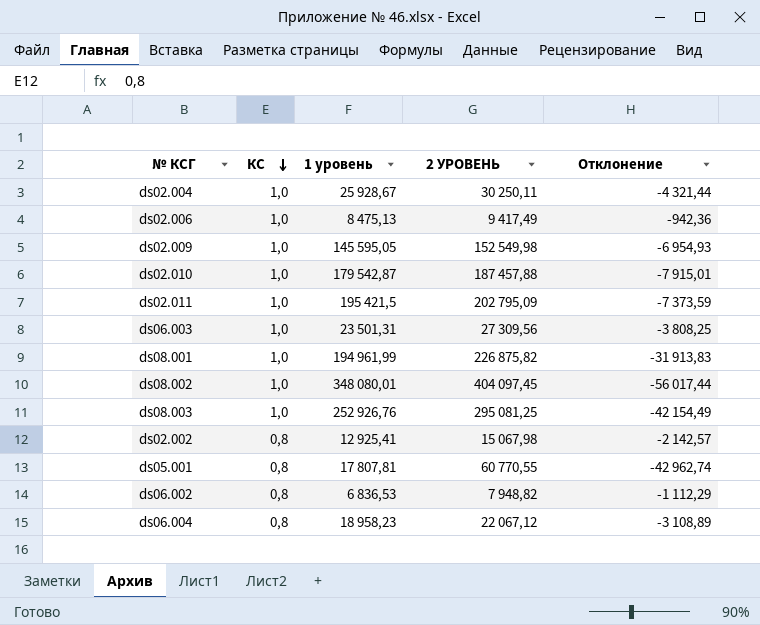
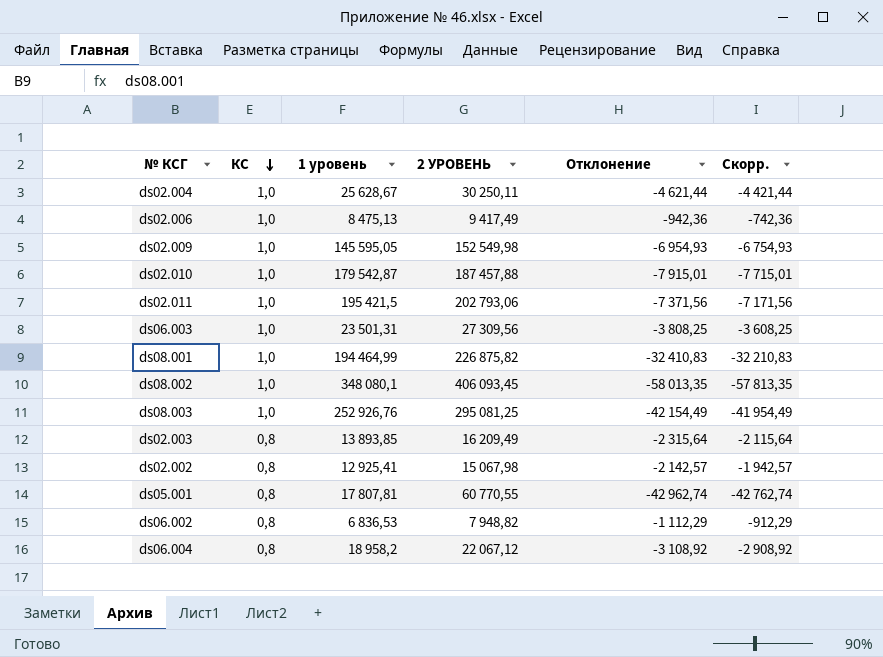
column Скорр. | formula: none -> [Отклонение] + 200
ds02.004 | 1 уровень: 25 928,67 -> 25 628,67
ds02.004 | Отклонение: -4 321,44 -> -4 621,44
ds02.011 | 2 УРОВЕНЬ: 202 795,09 -> 202 793,06
ds02.011 | Отклонение: -7 373,59 -> -7 371,56
ds08.001 | 1 уровень: 194 961,99 -> 194 464,99
ds08.001 | Отклонение: -31 913,83 -> -32 410,83
ds08.002 | 1 уровень: 348 080,01 -> 348 080,1
ds08.002 | 2 УРОВЕНЬ: 404 097,45 -> 406 093,45
ds08.002 | Отклонение: -56 017,44 -> -58 013,35
row ds02.003: none -> 0,8 | 13 893,85 | 16 209,49 | -2 315,64 | -2 115,64
ds06.004 | 1 уровень: 18 958,23 -> 18 958,2
ds06.004 | Отклонение: -3 108,89 -> -3 108,92

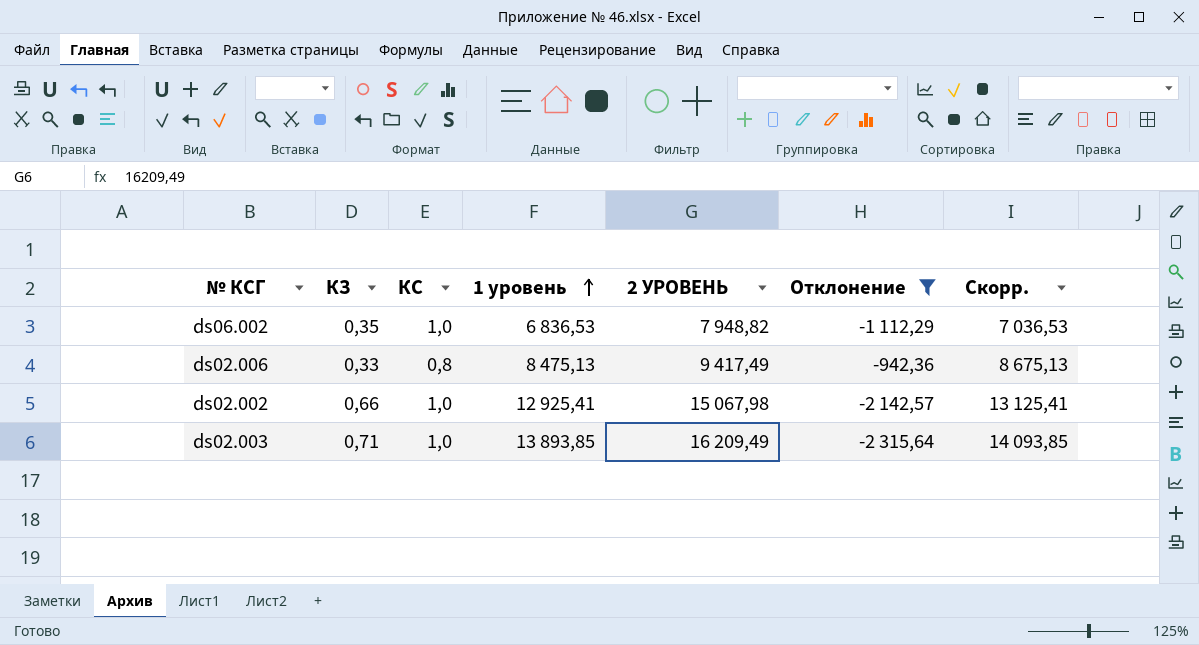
filter: none -> Отклонение >= -2 315,64
row order: КС descending -> 1 уровень ascending
column КЗ | position: none -> 2
column Скорр. | formula: [Отклонение] + 200 -> [1 уровень] + 200
ds06.002 | КС: 0,8 -> 1,0
ds02.006 | КС: 1,0 -> 0,8
ds02.002 | КС: 0,8 -> 1,0
ds02.003 | КС: 0,8 -> 1,0

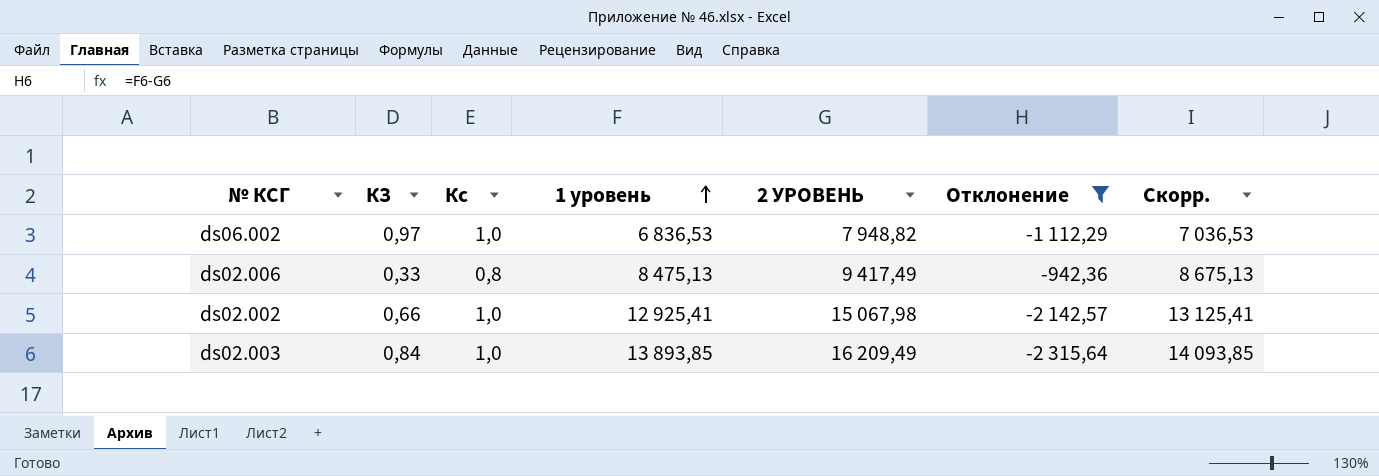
column name: КС -> Кс
ds06.002 | КЗ: 0,35 -> 0,97
ds02.003 | КЗ: 0,71 -> 0,84

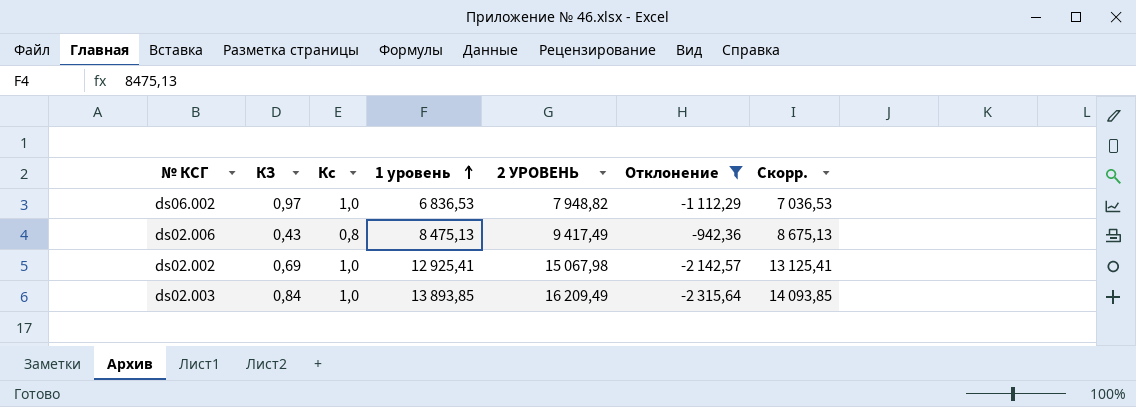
ds02.006 | КЗ: 0,33 -> 0,43
ds02.002 | КЗ: 0,66 -> 0,69

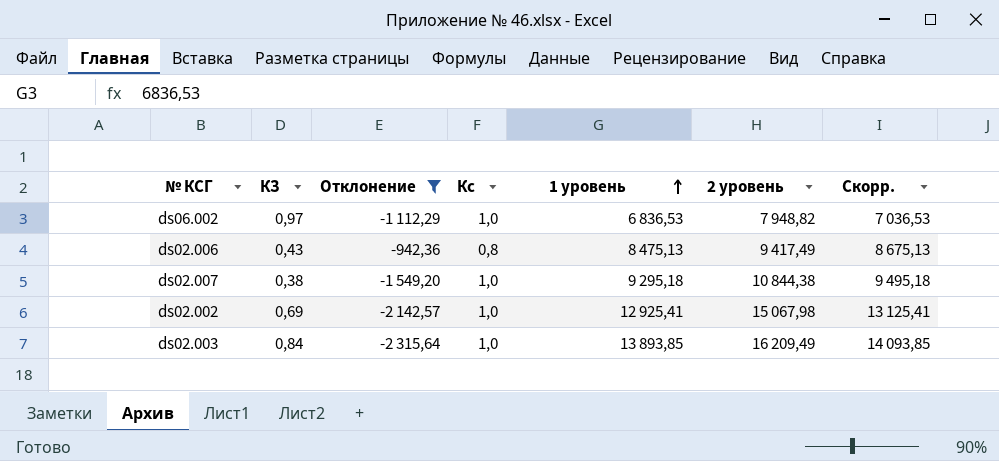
column Отклонение | position: 6 -> 3
column name: 2 УРОВЕНЬ -> 2 уровень
row ds02.007: none -> 0,38 | -1 549,20 | 1,0 | 9 295,18 | 10 844,38 | 9 495,18

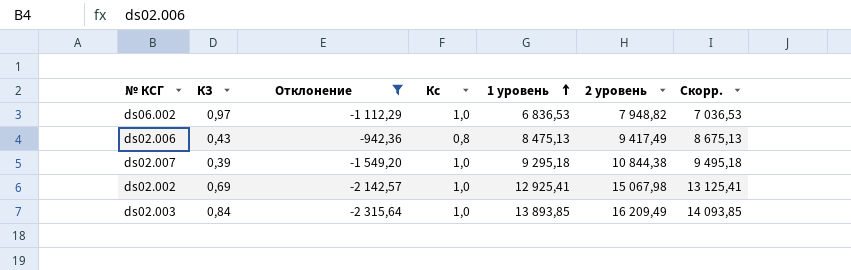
ds02.007 | КЗ: 0,38 -> 0,39

